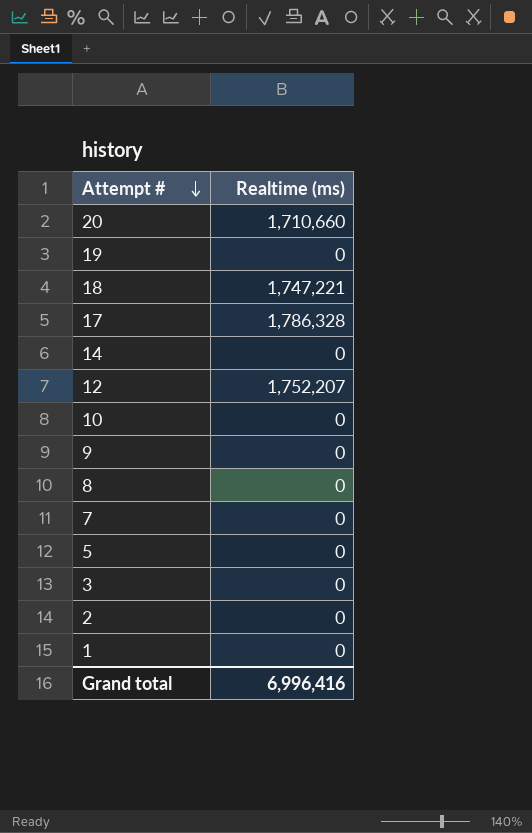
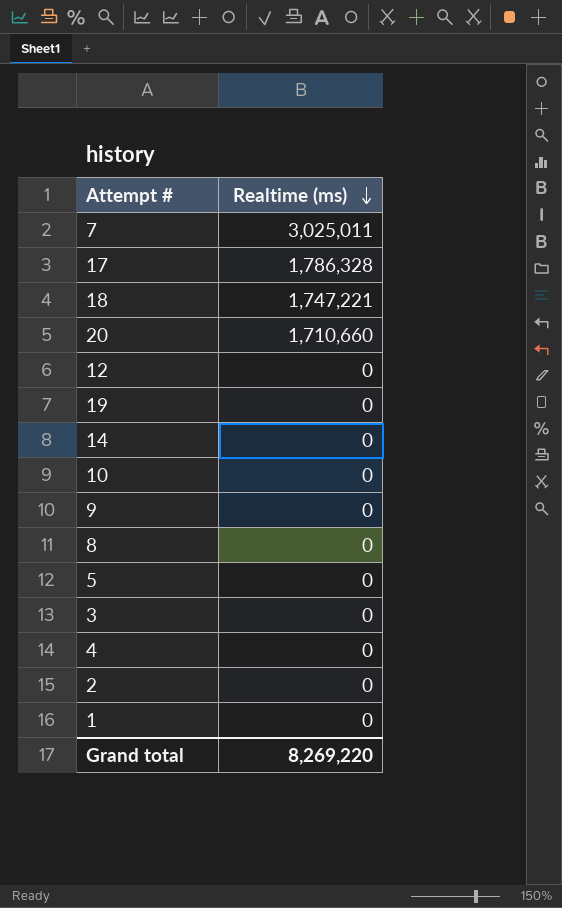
row order: Attempt # descending -> Realtime (ms) descending
7 | Realtime (ms): 0 -> 3,025,011
12 | Realtime (ms): 1,752,207 -> 0
row 4: none -> 0
Grand total | Realtime (ms): 6,996,416 -> 8,269,220

